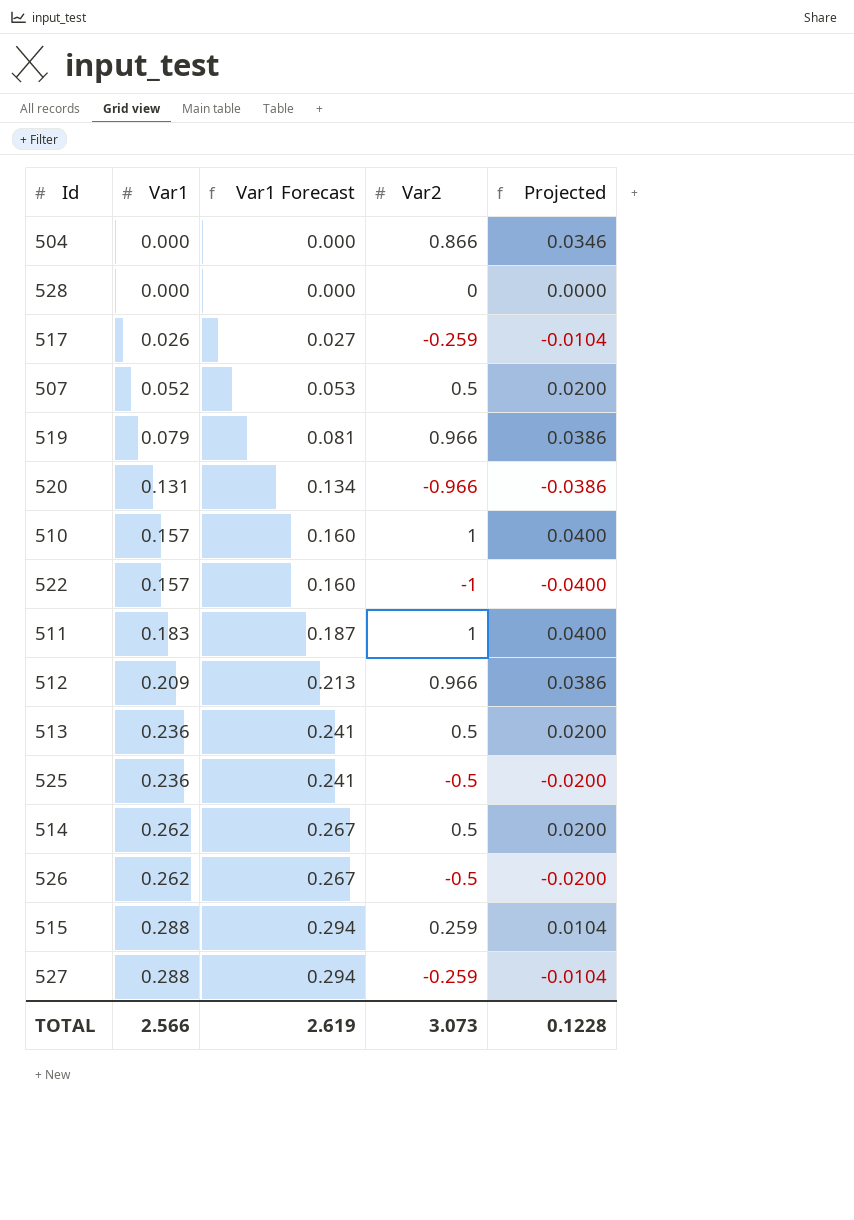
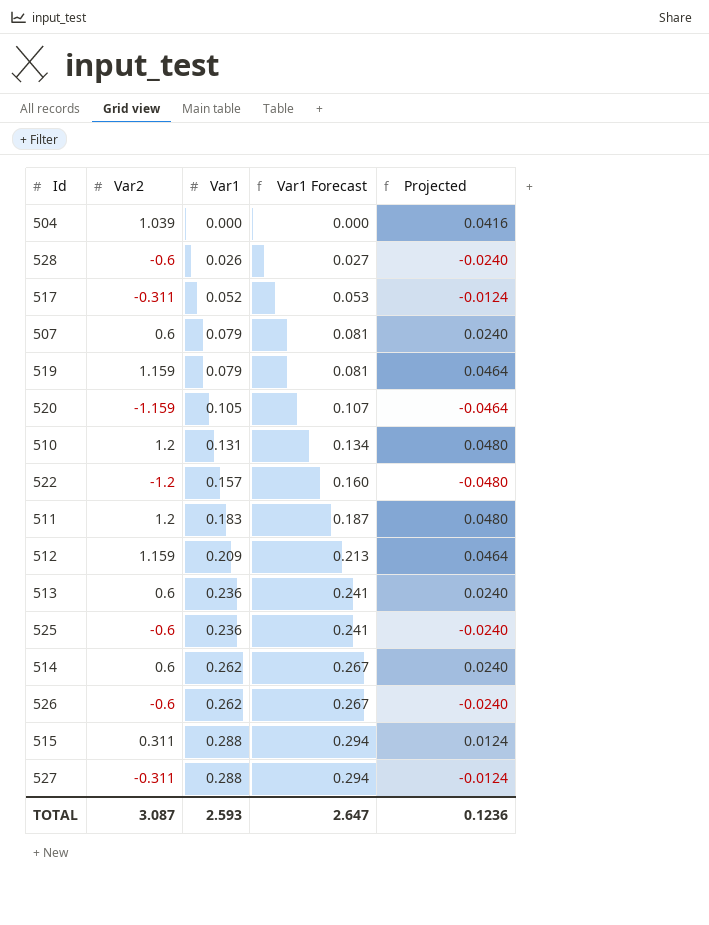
column Var2 | position: 4 -> 2
504 | Var2: 0.866 -> 1.039
504 | Projected: 0.0346 -> 0.0416
528 | Var2: 0 -> -0.6
528 | Var1: 0.000 -> 0.026
528 | Var1 Forecast: 0.000 -> 0.027
528 | Projected: 0.0000 -> -0.0240
517 | Var2: -0.259 -> -0.311
517 | Var1: 0.026 -> 0.052
517 | Var1 Forecast: 0.027 -> 0.053
517 | Projected: -0.0104 -> -0.0124
507 | Var2: 0.5 -> 0.6
507 | Var1: 0.052 -> 0.079
507 | Var1 Forecast: 0.053 -> 0.081
507 | Projected: 0.0200 -> 0.0240
519 | Var2: 0.966 -> 1.159
519 | Projected: 0.0386 -> 0.0464
520 | Var2: -0.966 -> -1.159
520 | Var1: 0.131 -> 0.105
520 | Var1 Forecast: 0.134 -> 0.107
520 | Projected: -0.0386 -> -0.0464
510 | Var2: 1 -> 1.2
510 | Var1: 0.157 -> 0.131
510 | Var1 Forecast: 0.160 -> 0.134
510 | Projected: 0.0400 -> 0.0480
522 | Var2: -1 -> -1.2
522 | Projected: -0.0400 -> -0.0480
511 | Var2: 1 -> 1.2
511 | Projected: 0.0400 -> 0.0480
512 | Var2: 0.966 -> 1.159
512 | Projected: 0.0386 -> 0.0464
513 | Var2: 0.5 -> 0.6
513 | Projected: 0.0200 -> 0.0240
525 | Var2: -0.5 -> -0.6
525 | Projected: -0.0200 -> -0.0240
514 | Var2: 0.5 -> 0.6
514 | Projected: 0.0200 -> 0.0240
526 | Var2: -0.5 -> -0.6
526 | Projected: -0.0200 -> -0.0240
515 | Var2: 0.259 -> 0.311
515 | Projected: 0.0104 -> 0.0124
527 | Var2: -0.259 -> -0.311
527 | Projected: -0.0104 -> -0.0124
TOTAL | Var2: 3.073 -> 3.087
TOTAL | Var1: 2.566 -> 2.593
TOTAL | Var1 Forecast: 2.619 -> 2.647
TOTAL | Projected: 0.1228 -> 0.1236

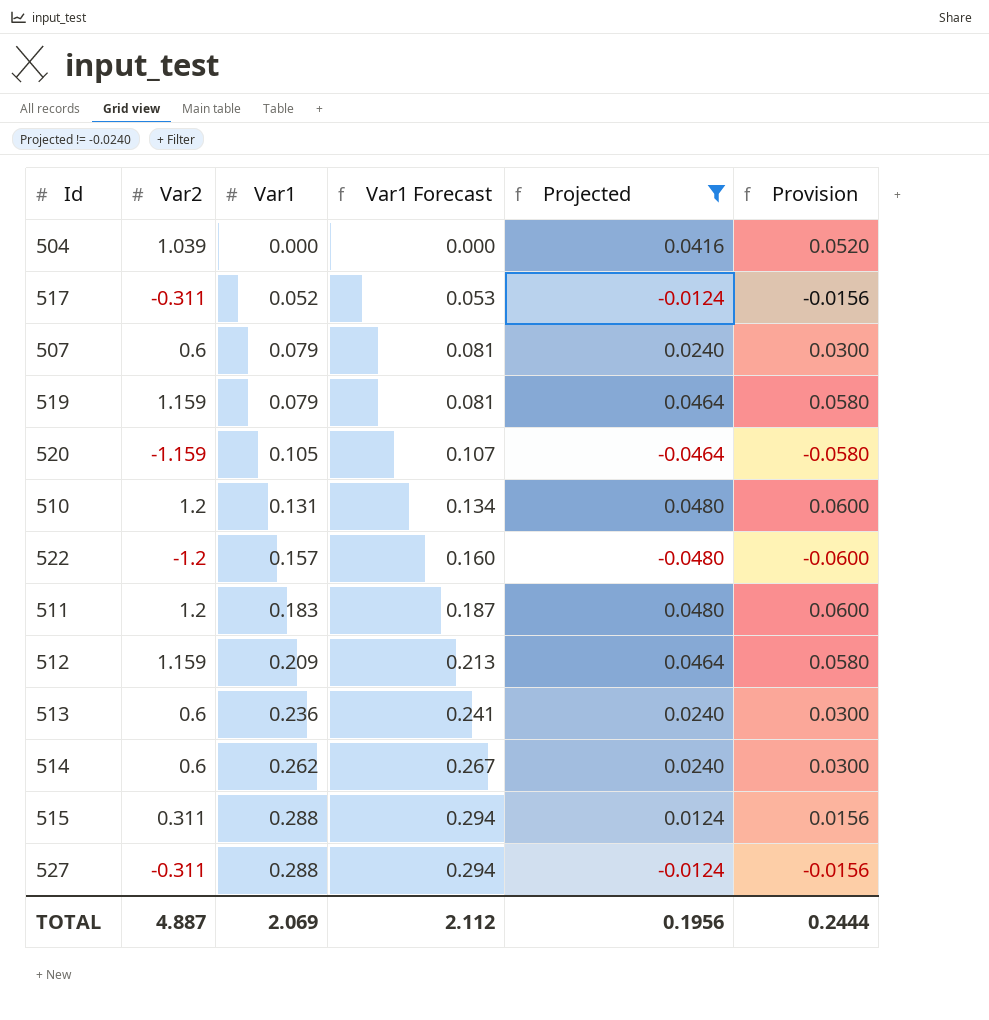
filter: none -> Projected != -0.0240
column Provision | formula: none -> [Var2] * 0.05
TOTAL | Var2: 3.087 -> 4.887
TOTAL | Var1: 2.593 -> 2.069
TOTAL | Var1 Forecast: 2.647 -> 2.112
TOTAL | Projected: 0.1236 -> 0.1956

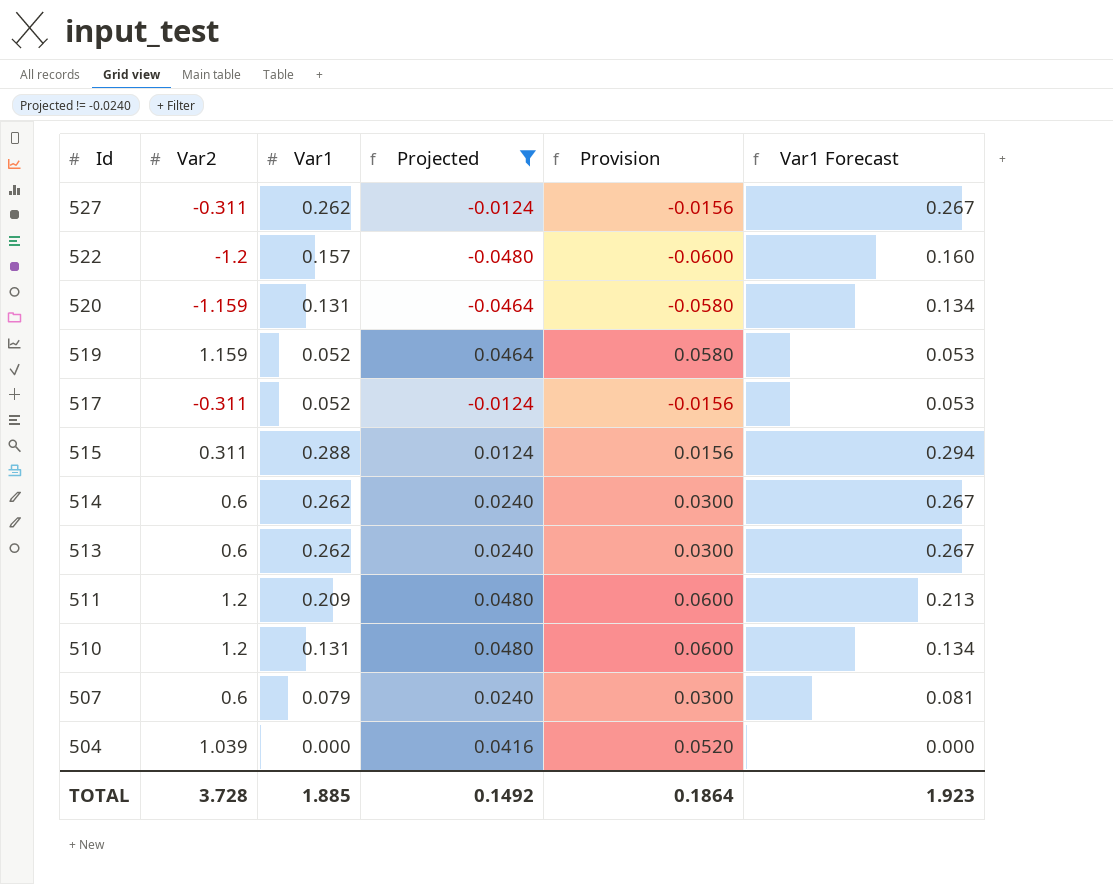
row order: Var1 ascending -> Id descending
column Var1 Forecast | position: 4 -> 6
row 512: 1.159 | 0.209 | 0.213 | 0.0464 | 0.0580 -> none
527 | Var1: 0.288 -> 0.262
527 | Var1 Forecast: 0.294 -> 0.267
520 | Var1: 0.105 -> 0.131
520 | Var1 Forecast: 0.107 -> 0.134
519 | Var1: 0.079 -> 0.052
519 | Var1 Forecast: 0.081 -> 0.053
513 | Var1: 0.236 -> 0.262
513 | Var1 Forecast: 0.241 -> 0.267
511 | Var1: 0.183 -> 0.209
511 | Var1 Forecast: 0.187 -> 0.213
TOTAL | Var2: 4.887 -> 3.728
TOTAL | Var1: 2.069 -> 1.885
TOTAL | Projected: 0.1956 -> 0.1492
TOTAL | Provision: 0.2444 -> 0.1864
TOTAL | Var1 Forecast: 2.112 -> 1.923

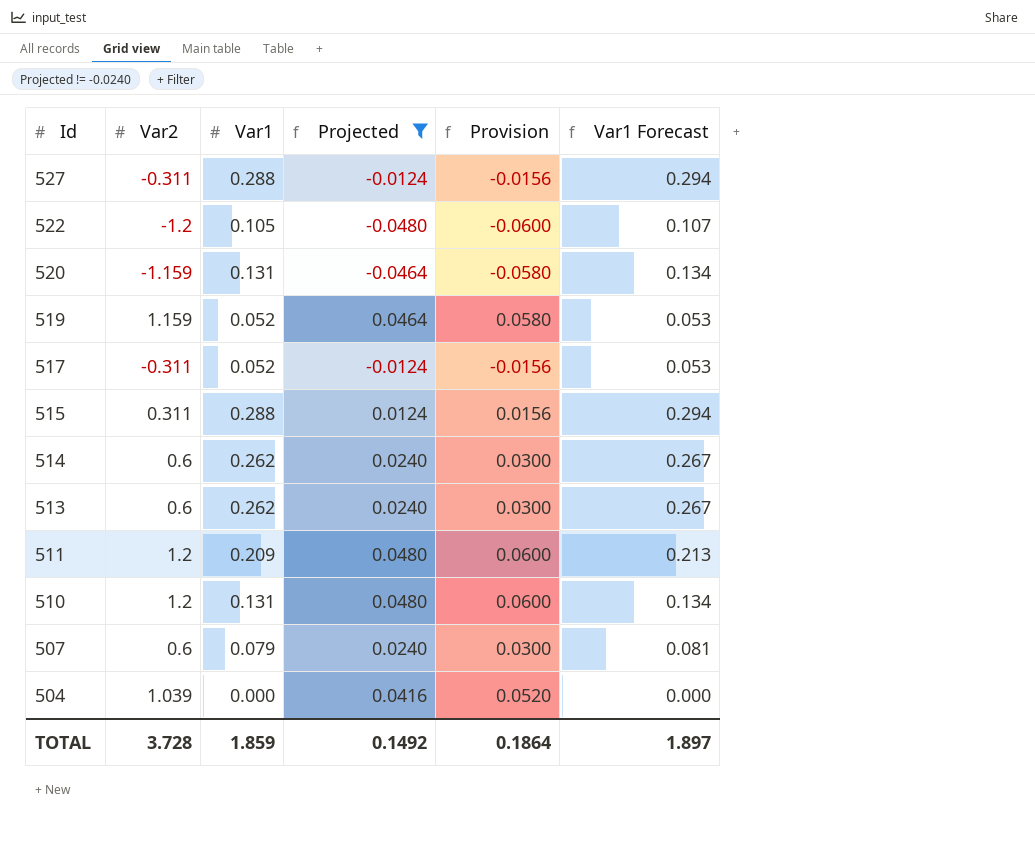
527 | Var1: 0.262 -> 0.288
527 | Var1 Forecast: 0.267 -> 0.294
522 | Var1: 0.157 -> 0.105
522 | Var1 Forecast: 0.160 -> 0.107
TOTAL | Var1: 1.885 -> 1.859
TOTAL | Var1 Forecast: 1.923 -> 1.897

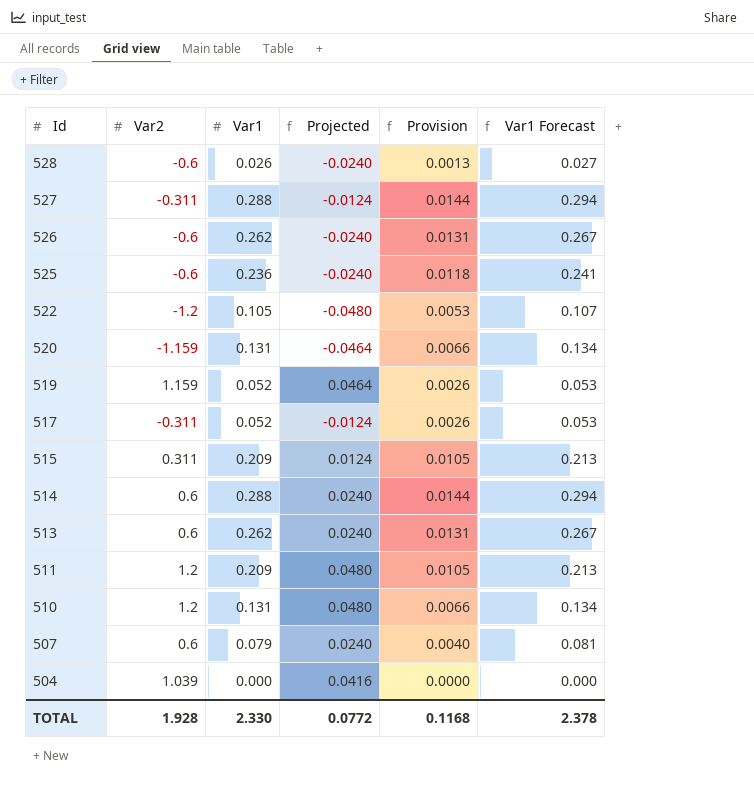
filter: Projected != -0.0240 -> none
column Provision | formula: [Var2] * 0.05 -> [Var1] * 0.05
515 | Var1: 0.288 -> 0.209
515 | Var1 Forecast: 0.294 -> 0.213
514 | Var1: 0.262 -> 0.288
514 | Var1 Forecast: 0.267 -> 0.294
TOTAL | Var2: 3.728 -> 1.928
TOTAL | Var1: 1.859 -> 2.330
TOTAL | Projected: 0.1492 -> 0.0772
TOTAL | Provision: 0.1864 -> 0.1168
TOTAL | Var1 Forecast: 1.897 -> 2.378

